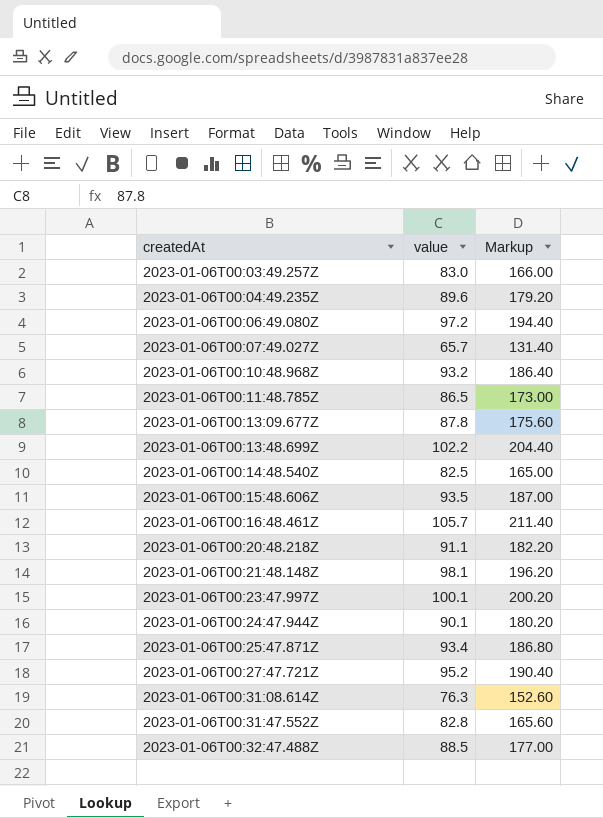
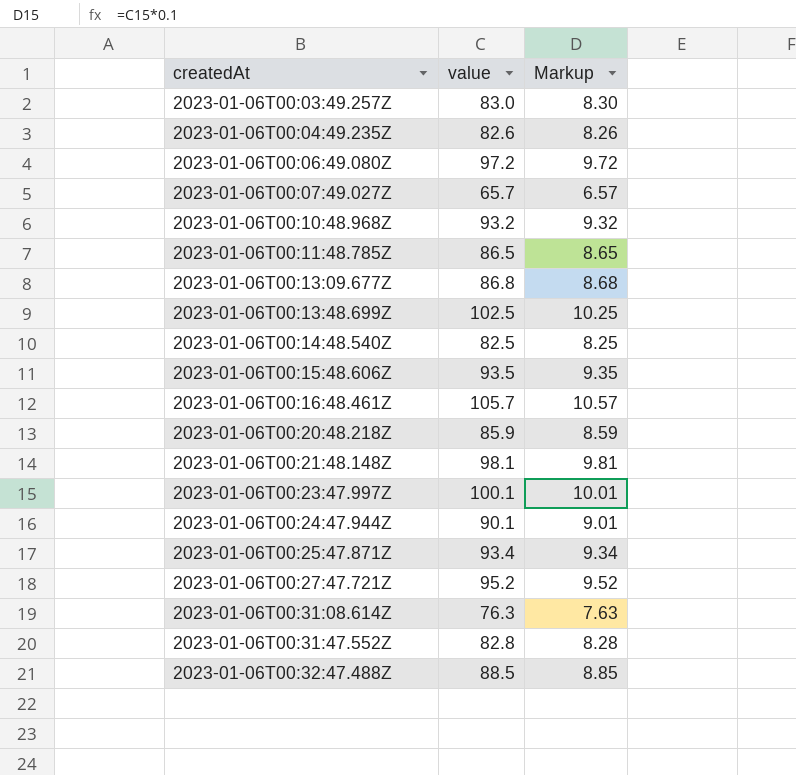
column Markup | formula: [value] * 2 -> [value] * 0.1
2023-01-06T00:04:49.235Z | value: 89.6 -> 82.6
2023-01-06T00:13:09.677Z | value: 87.8 -> 86.8
2023-01-06T00:13:48.699Z | value: 102.2 -> 102.5
2023-01-06T00:20:48.218Z | value: 91.1 -> 85.9

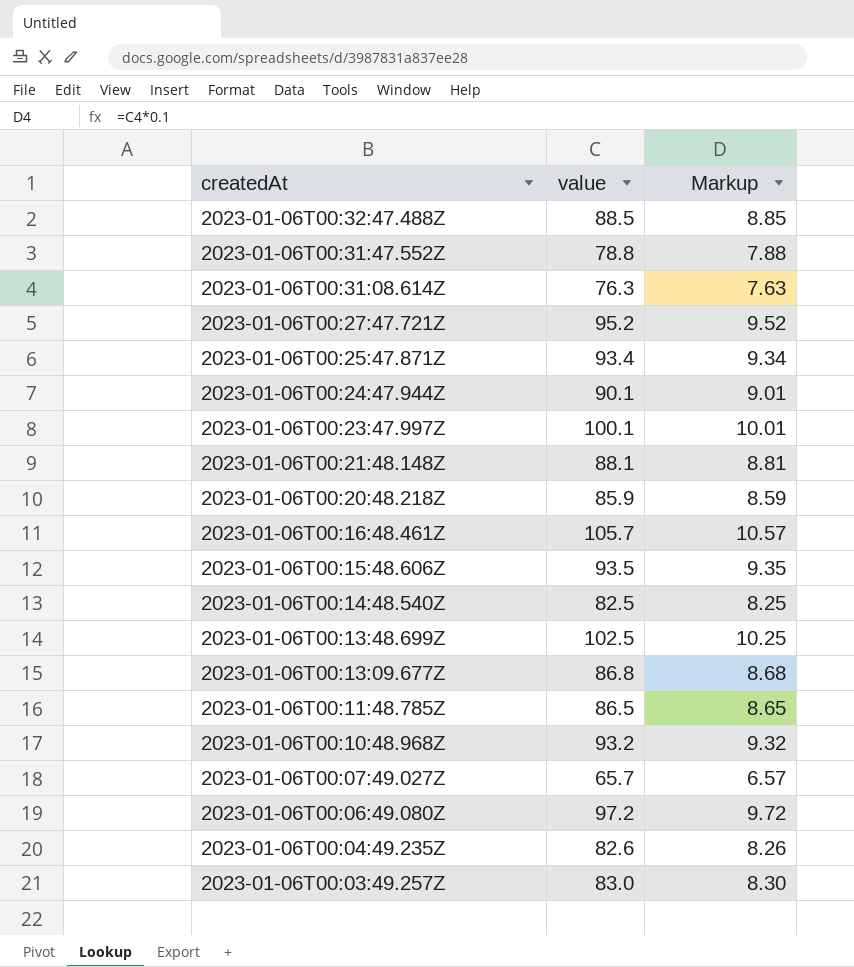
row order: createdAt ascending -> createdAt descending
2023-01-06T00:31:47.552Z | value: 82.8 -> 78.8
2023-01-06T00:31:47.552Z | Markup: 8.28 -> 7.88
2023-01-06T00:21:48.148Z | value: 98.1 -> 88.1
2023-01-06T00:21:48.148Z | Markup: 9.81 -> 8.81

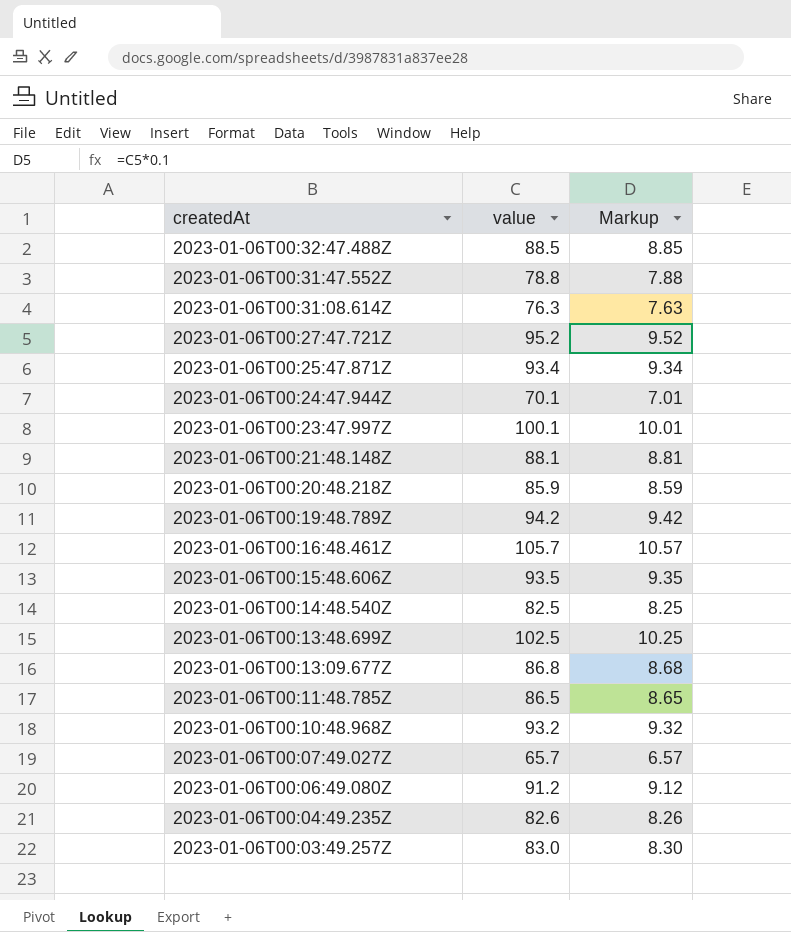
2023-01-06T00:24:47.944Z | value: 90.1 -> 70.1
2023-01-06T00:24:47.944Z | Markup: 9.01 -> 7.01
row 2023-01-06T00:19:48.789Z: none -> 94.2 | 9.42
2023-01-06T00:06:49.080Z | value: 97.2 -> 91.2
2023-01-06T00:06:49.080Z | Markup: 9.72 -> 9.12

